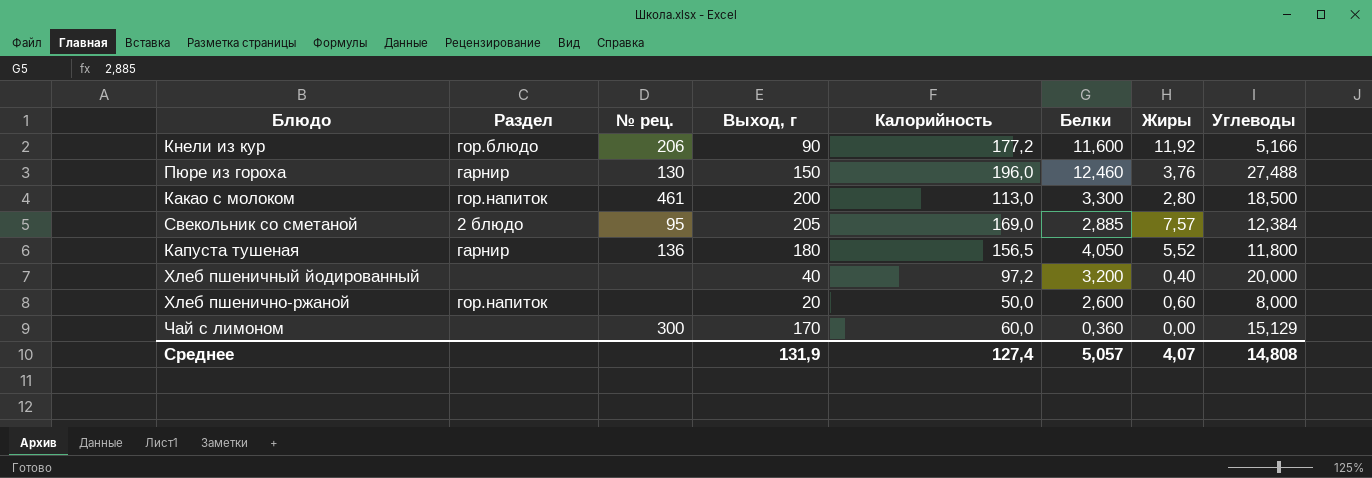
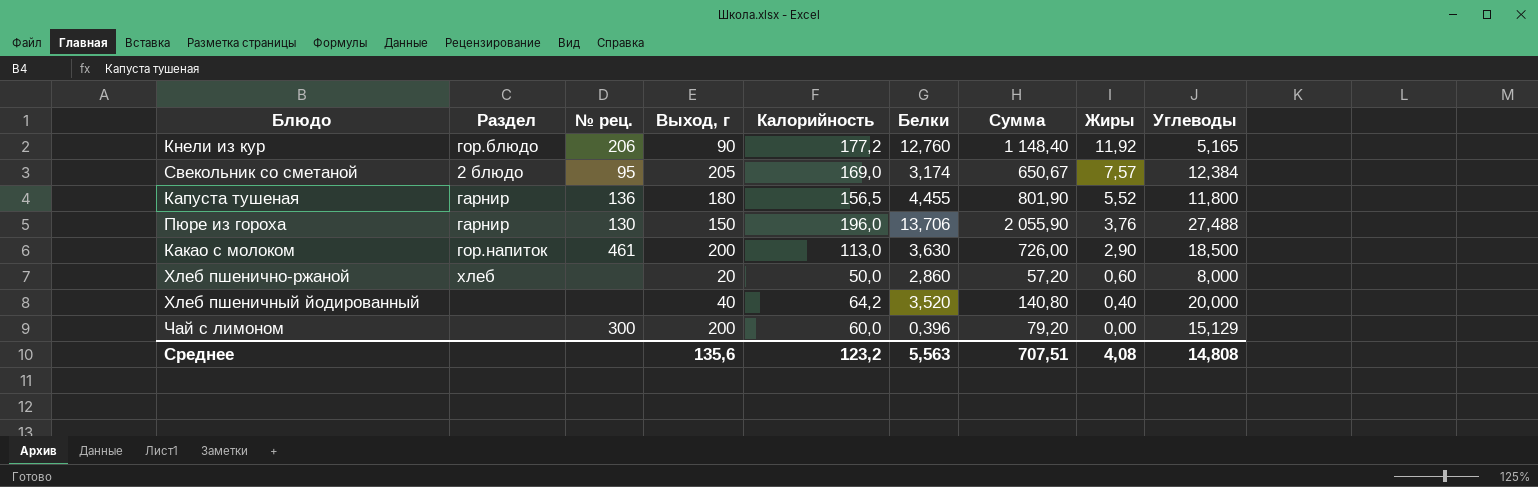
row order: none -> Жиры descending
column Сумма | formula: none -> [Выход, г] * [Белки]
Кнели из кур | Белки: 11,600 -> 12,760
Кнели из кур | Углеводы: 5,166 -> 5,165
Свекольник со сметаной | Белки: 2,885 -> 3,174
Капуста тушеная | Белки: 4,050 -> 4,455
Пюре из гороха | Белки: 12,460 -> 13,706
Какао с молоком | Белки: 3,300 -> 3,630
Какао с молоком | Жиры: 2,80 -> 2,90
Хлеб пшенично-ржаной | Раздел: гор.напиток -> хлеб
Хлеб пшенично-ржаной | Белки: 2,600 -> 2,860
Хлеб пшеничный йодированный | Калорийность: 97,2 -> 64,2
Хлеб пшеничный йодированный | Белки: 3,200 -> 3,520
Чай с лимоном | Выход, г: 170 -> 200
Чай с лимоном | Белки: 0,360 -> 0,396
Среднее | Выход, г: 131,9 -> 135,6
Среднее | Калорийность: 127,4 -> 123,2
Среднее | Белки: 5,057 -> 5,563
Среднее | Жиры: 4,07 -> 4,08

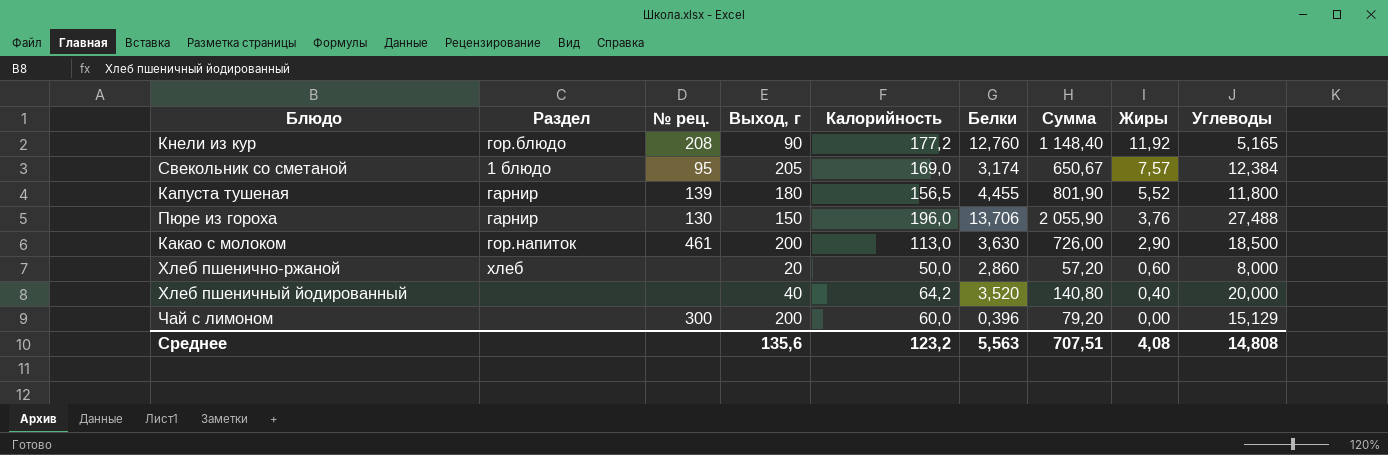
Кнели из кур | № рец.: 206 -> 208
Свекольник со сметаной | Раздел: 2 блюдо -> 1 блюдо
Капуста тушеная | № рец.: 136 -> 139

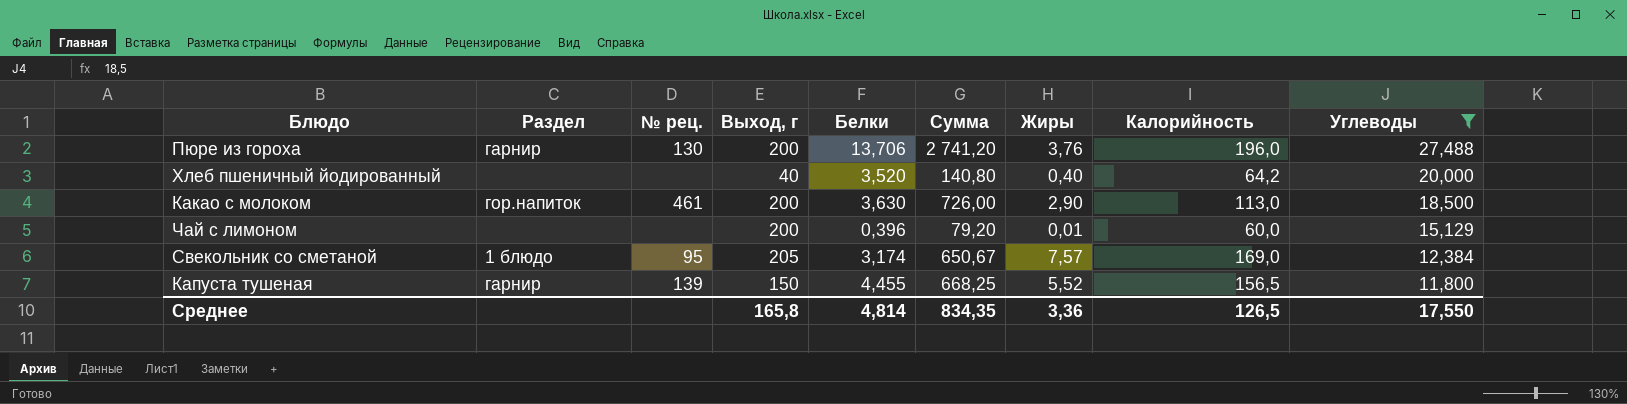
filter: none -> Углеводы >= 11,800
row order: Жиры descending -> Углеводы descending
column Калорийность | position: 5 -> 8
Пюре из гороха | Выход, г: 150 -> 200
Пюре из гороха | Сумма: 2 055,90 -> 2 741,20
Чай с лимоном | № рец.: 300 -> none
Чай с лимоном | Жиры: 0,00 -> 0,01
Капуста тушеная | Выход, г: 180 -> 150
Капуста тушеная | Сумма: 801,90 -> 668,25
Среднее | Выход, г: 135,6 -> 165,8
Среднее | Белки: 5,563 -> 4,814
Среднее | Сумма: 707,51 -> 834,35
Среднее | Жиры: 4,08 -> 3,36
Среднее | Калорийность: 123,2 -> 126,5
Среднее | Углеводы: 14,808 -> 17,550

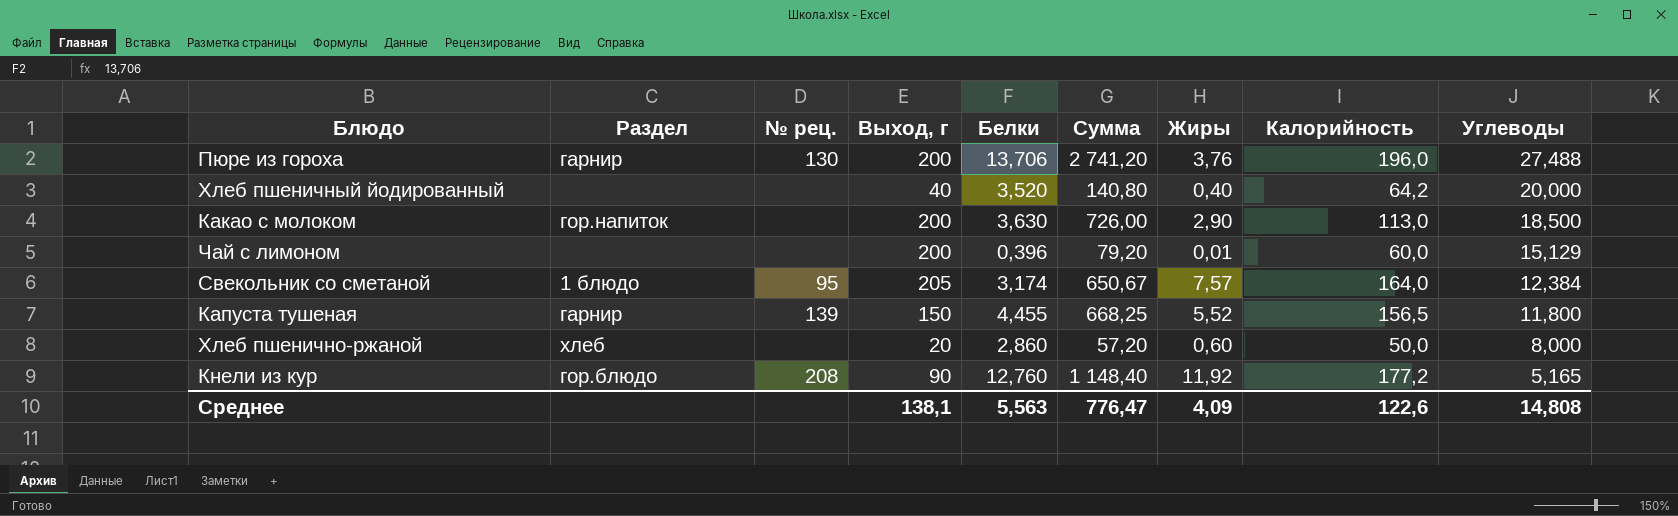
filter: Углеводы >= 11,800 -> none
Какао с молоком | № рец.: 461 -> none
Свекольник со сметаной | Калорийность: 169,0 -> 164,0
Среднее | Выход, г: 165,8 -> 138,1
Среднее | Белки: 4,814 -> 5,563
Среднее | Сумма: 834,35 -> 776,47
Среднее | Жиры: 3,36 -> 4,09
Среднее | Калорийность: 126,5 -> 122,6
Среднее | Углеводы: 17,550 -> 14,808

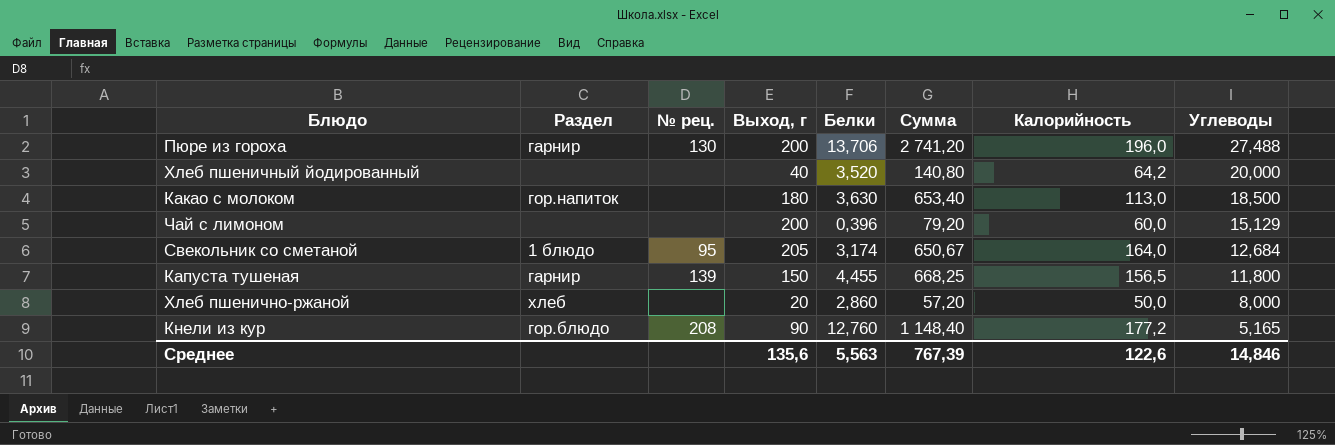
column Жиры | position: 7 -> none
Какао с молоком | Выход, г: 200 -> 180
Какао с молоком | Сумма: 726,00 -> 653,40
Свекольник со сметаной | Углеводы: 12,384 -> 12,684
Среднее | Выход, г: 138,1 -> 135,6
Среднее | Сумма: 776,47 -> 767,39
Среднее | Углеводы: 14,808 -> 14,846

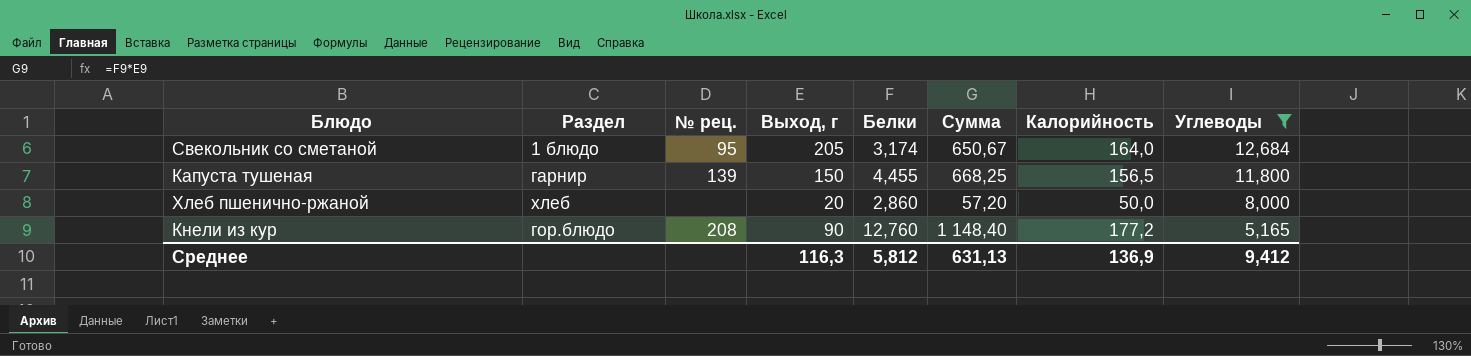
filter: none -> Углеводы <= 12,684
Среднее | Выход, г: 135,6 -> 116,3
Среднее | Белки: 5,563 -> 5,812
Среднее | Сумма: 767,39 -> 631,13
Среднее | Калорийность: 122,6 -> 136,9
Среднее | Углеводы: 14,846 -> 9,412

